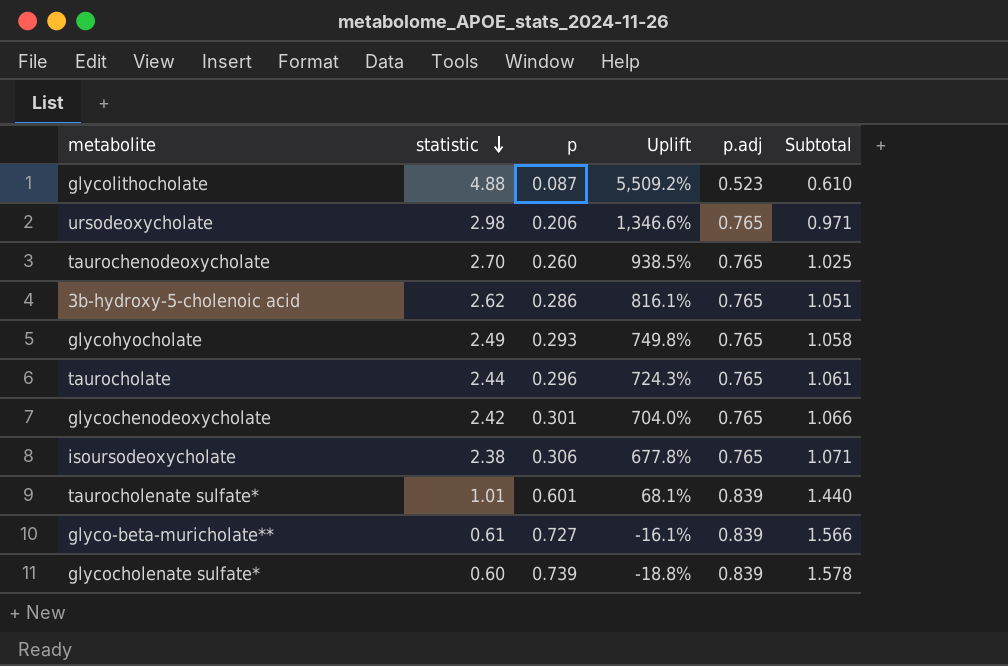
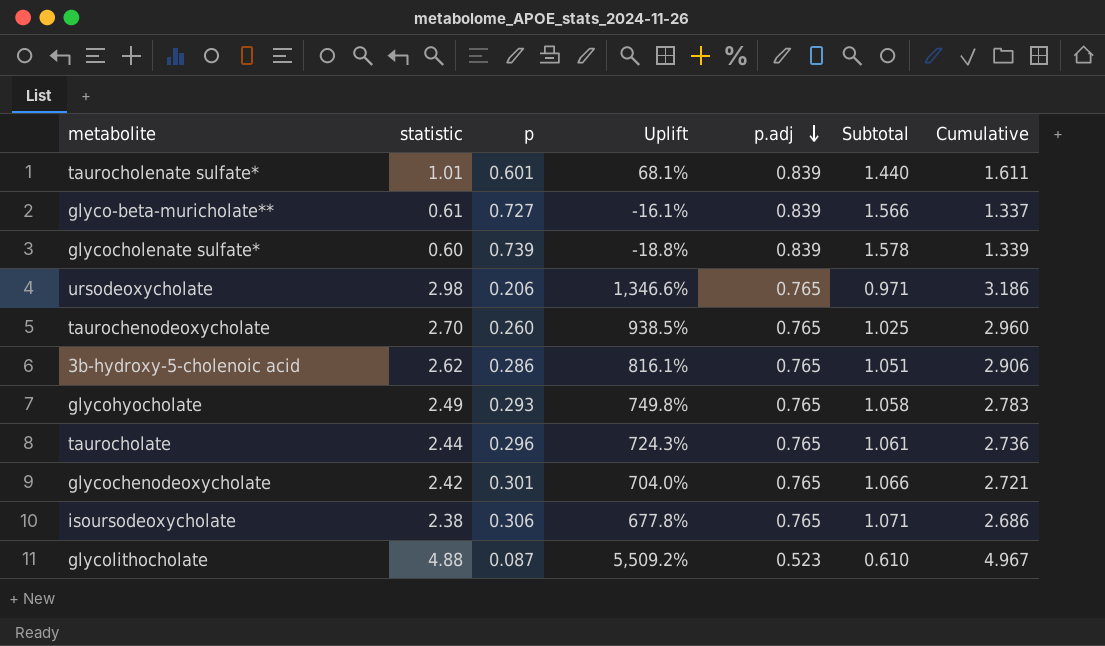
row order: statistic descending -> p.adj descending
column Cumulative | formula: none -> [statistic] + [p]

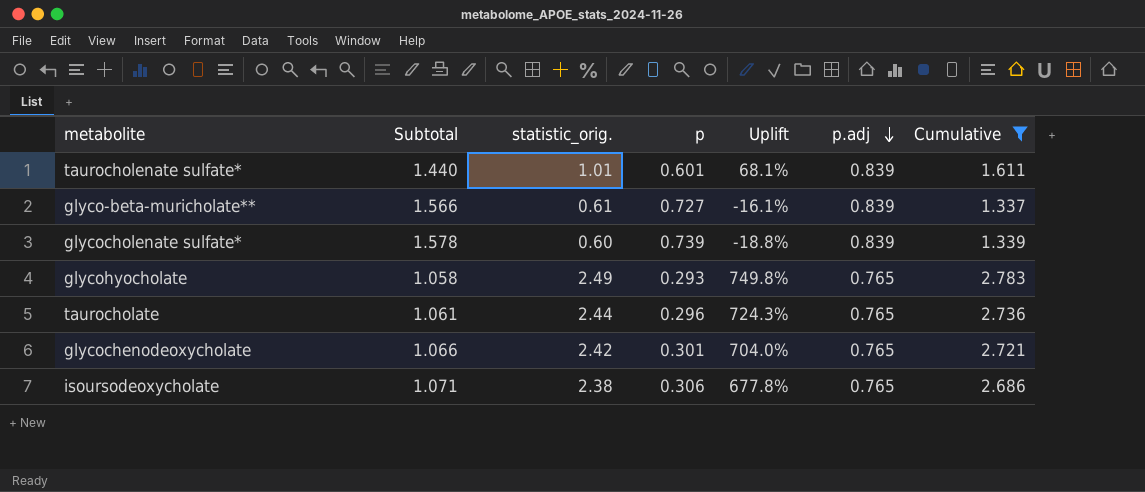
filter: none -> Cumulative <= 2.783
column Subtotal | position: 6 -> 2
column name: statistic -> statistic_orig.

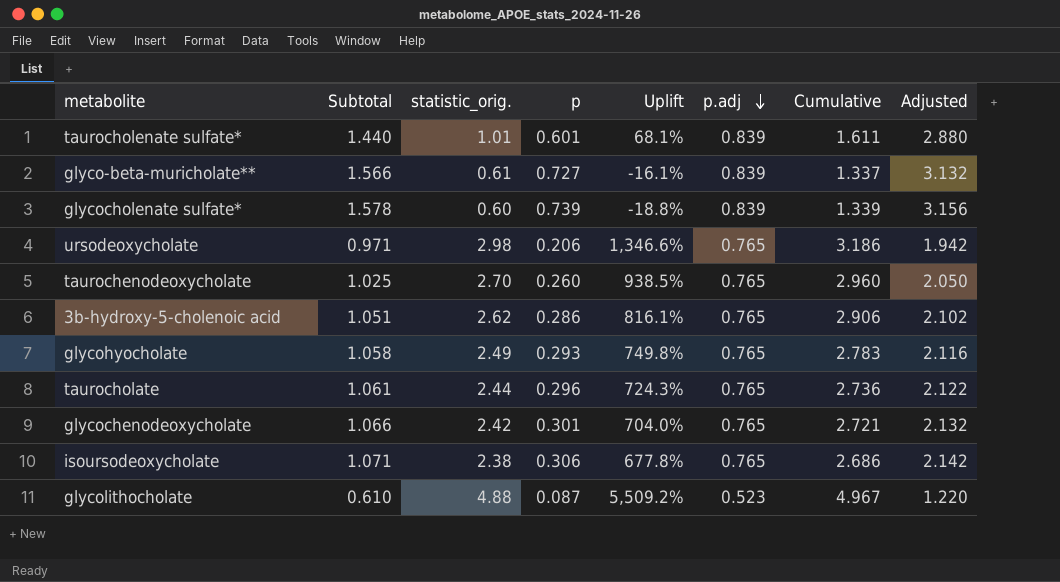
filter: Cumulative <= 2.783 -> none
column Adjusted | formula: none -> [Subtotal] * 2

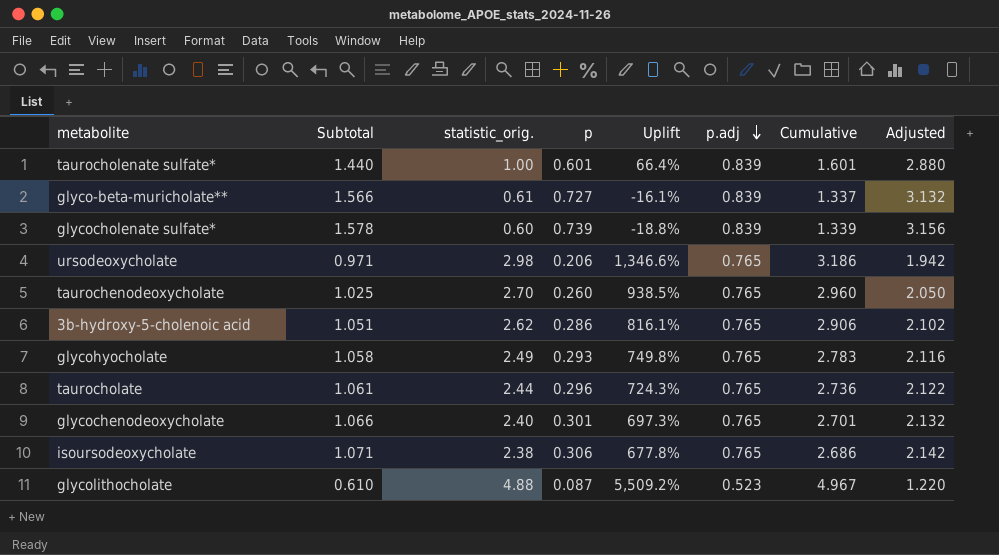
taurocholenate sulfate* | statistic_orig.: 1.01 -> 1.00
taurocholenate sulfate* | Uplift: 68.1% -> 66.4%
taurocholenate sulfate* | Cumulative: 1.611 -> 1.601
glycochenodeoxycholate | statistic_orig.: 2.42 -> 2.40
glycochenodeoxycholate | Uplift: 704.0% -> 697.3%
glycochenodeoxycholate | Cumulative: 2.721 -> 2.701

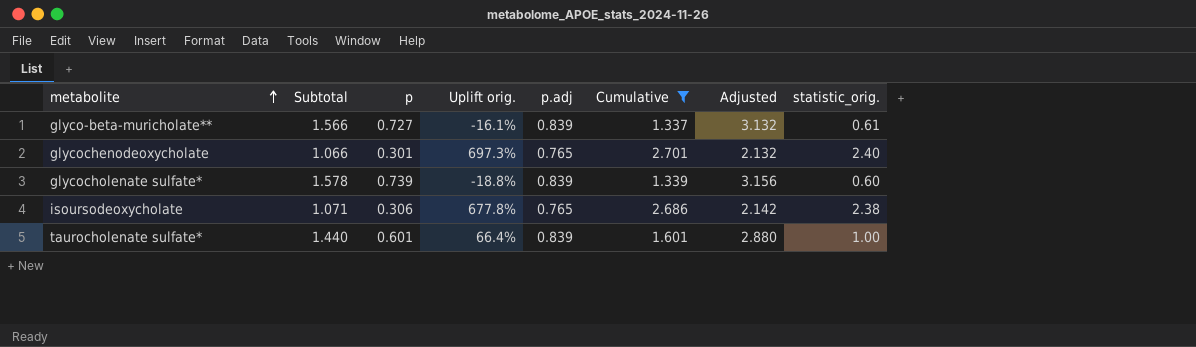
filter: none -> Cumulative <= 2.701
row order: p.adj descending -> metabolite ascending
column name: Uplift -> Uplift orig.
column statistic_orig. | position: 3 -> 8

